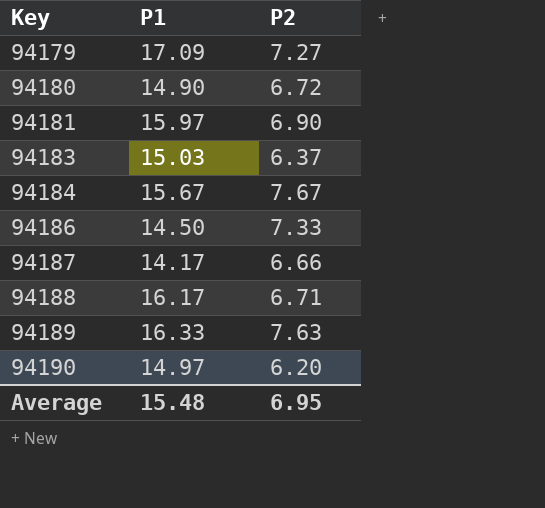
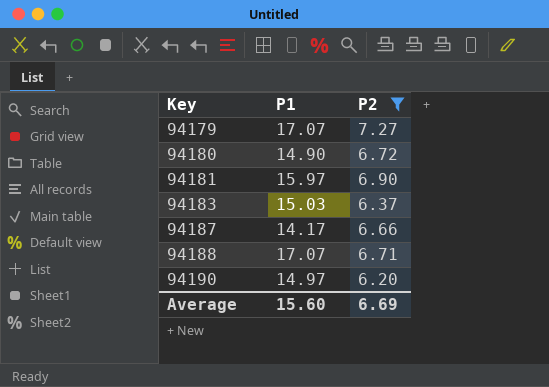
filter: none -> P2 <= 7.27
94179 | P1: 17.09 -> 17.07
94188 | P1: 16.17 -> 17.07
Average | P1: 15.48 -> 15.60
Average | P2: 6.95 -> 6.69

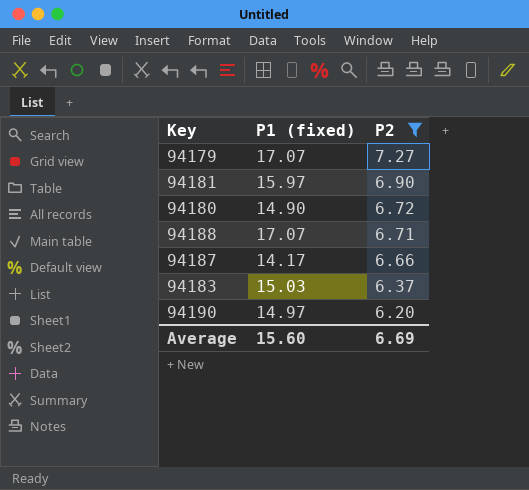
row order: Key ascending -> P2 descending
column name: P1 -> P1 (fixed)

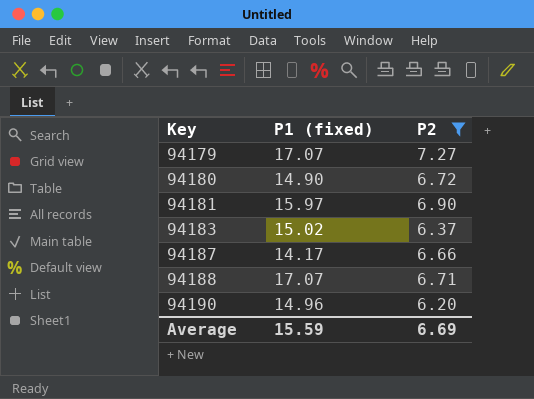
row order: P2 descending -> Key ascending
94183 | P1 (fixed): 15.03 -> 15.02
94190 | P1 (fixed): 14.97 -> 14.96
Average | P1 (fixed): 15.60 -> 15.59

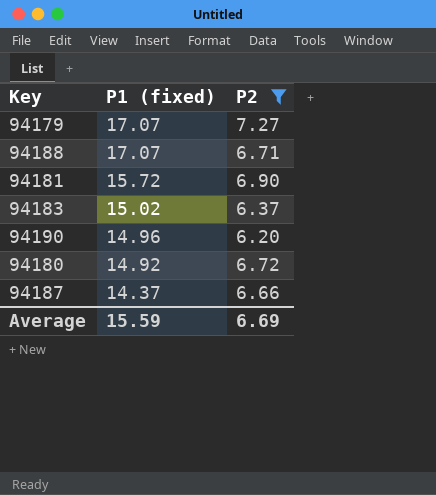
row order: Key ascending -> P1 (fixed) descending
94181 | P1 (fixed): 15.97 -> 15.72
94180 | P1 (fixed): 14.90 -> 14.92
94187 | P1 (fixed): 14.17 -> 14.37

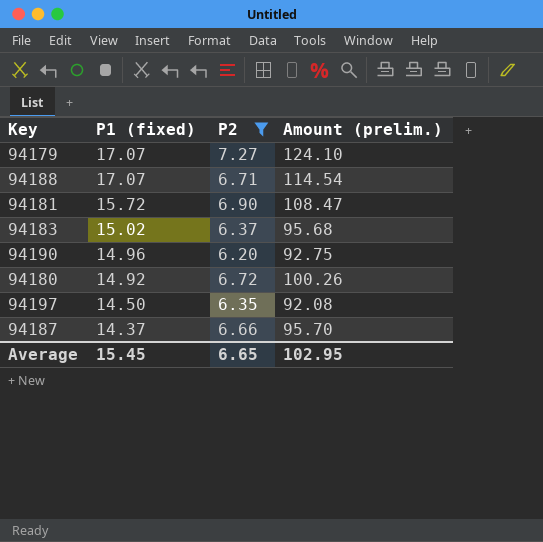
column Amount (prelim.) | formula: none -> [P1 (fixed)] * [P2]
row 94197: none -> 14.50 | 6.35 | 92.08
Average | P1 (fixed): 15.59 -> 15.45
Average | P2: 6.69 -> 6.65

